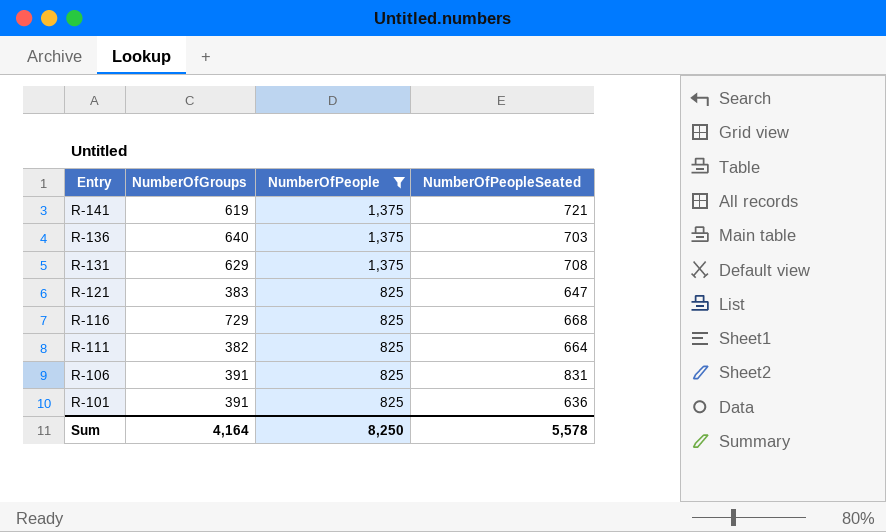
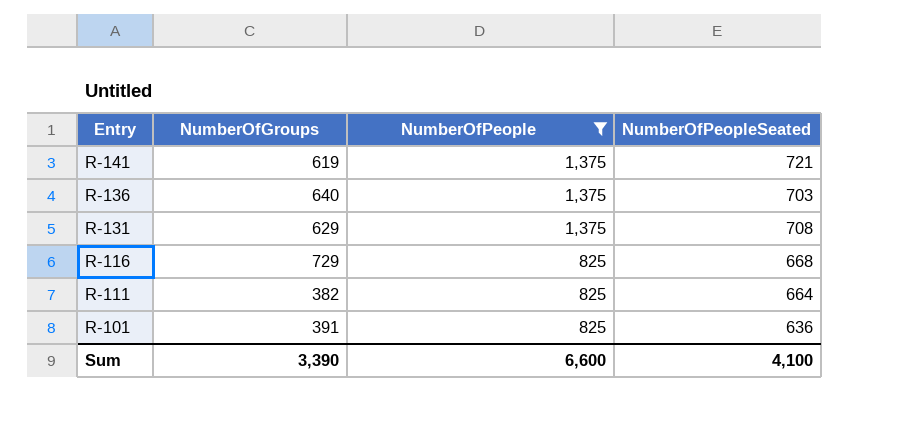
row R-121: 383 | 825 | 647 -> none
row R-106: 391 | 825 | 831 -> none
Sum | NumberOfGroups: 4,164 -> 3,390
Sum | NumberOfPeople: 8,250 -> 6,600
Sum | NumberOfPeopleSeated: 5,578 -> 4,100

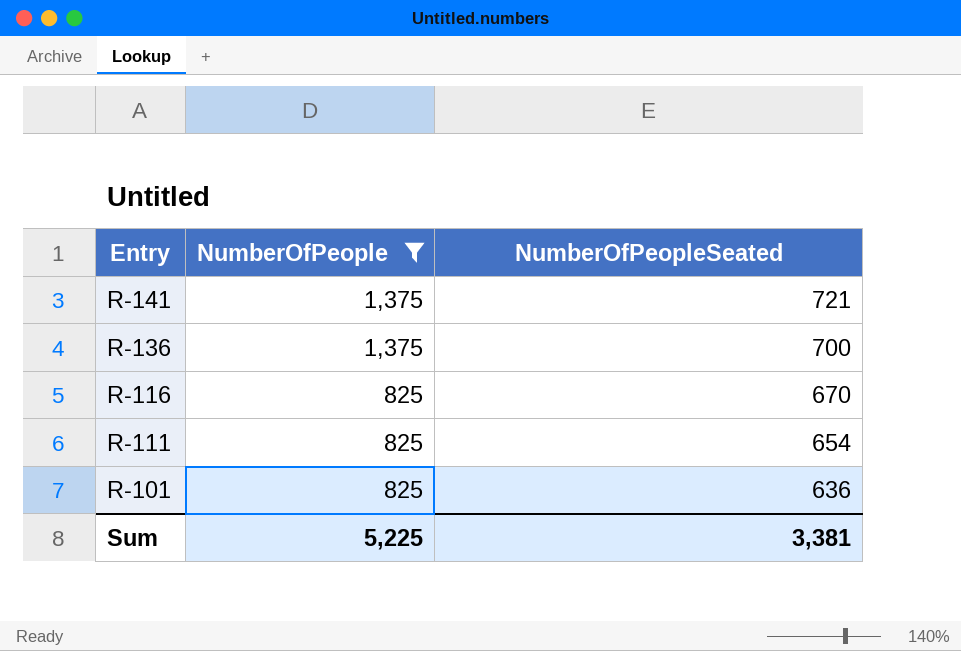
column NumberOfGroups | position: 2 -> none
row R-131: 629 | 1,375 | 708 -> none
R-136 | NumberOfPeopleSeated: 703 -> 700
R-116 | NumberOfPeopleSeated: 668 -> 670
R-111 | NumberOfPeopleSeated: 664 -> 654
Sum | NumberOfPeople: 6,600 -> 5,225
Sum | NumberOfPeopleSeated: 4,100 -> 3,381

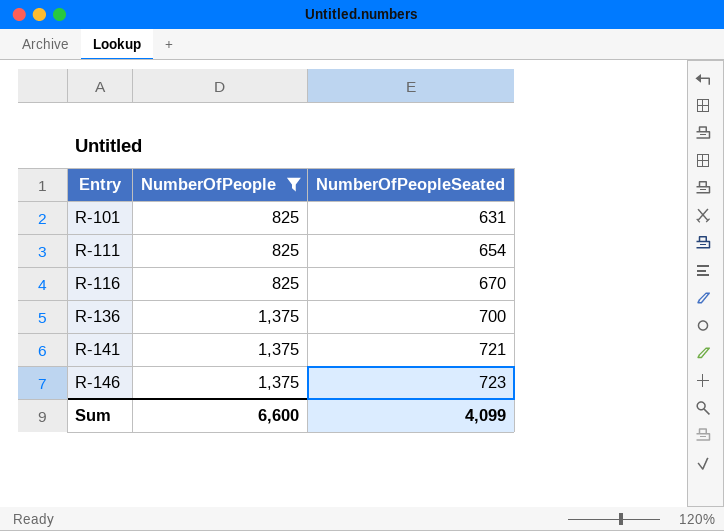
row order: Entry descending -> Entry ascending
R-101 | NumberOfPeopleSeated: 636 -> 631
row R-146: none -> 1,375 | 723
Sum | NumberOfPeople: 5,225 -> 6,600
Sum | NumberOfPeopleSeated: 3,381 -> 4,099

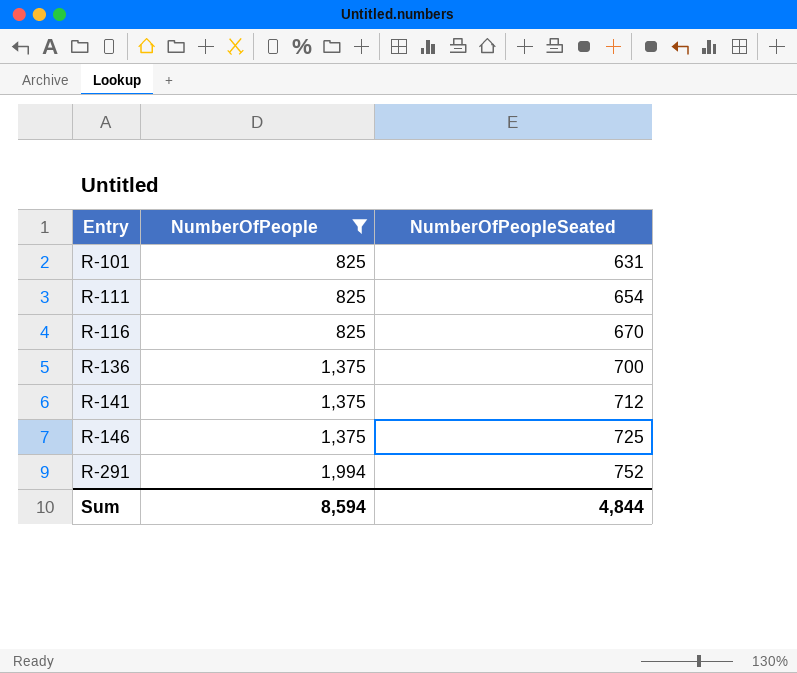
R-141 | NumberOfPeopleSeated: 721 -> 712
R-146 | NumberOfPeopleSeated: 723 -> 725
row R-291: none -> 1,994 | 752
Sum | NumberOfPeople: 6,600 -> 8,594
Sum | NumberOfPeopleSeated: 4,099 -> 4,844

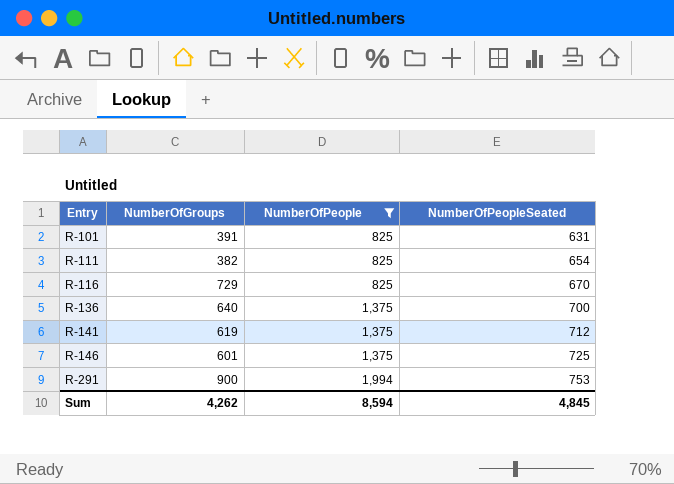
column NumberOfGroups | position: none -> 2
R-291 | NumberOfPeopleSeated: 752 -> 753
Sum | NumberOfPeopleSeated: 4,844 -> 4,845

